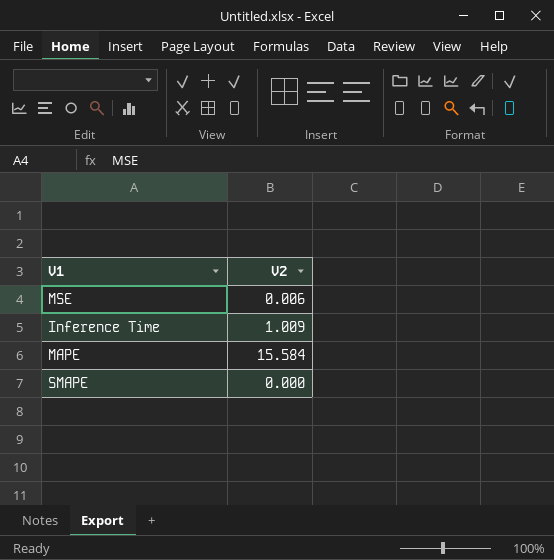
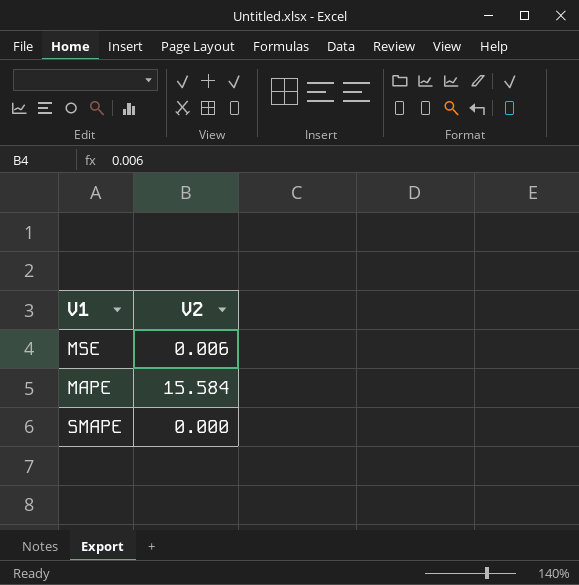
row Inference Time: 1.009 -> none

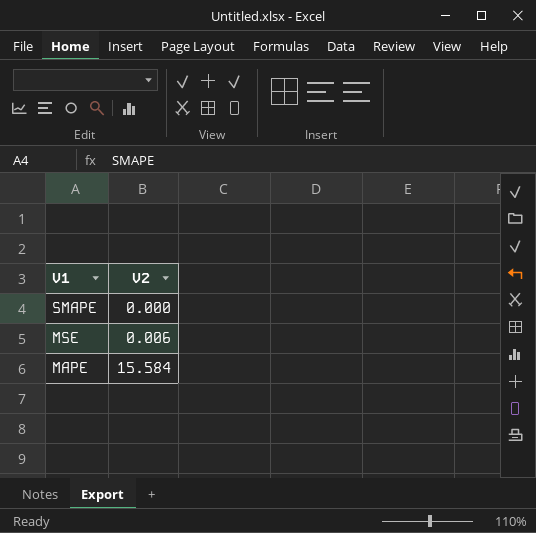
row order: none -> V1 descending

